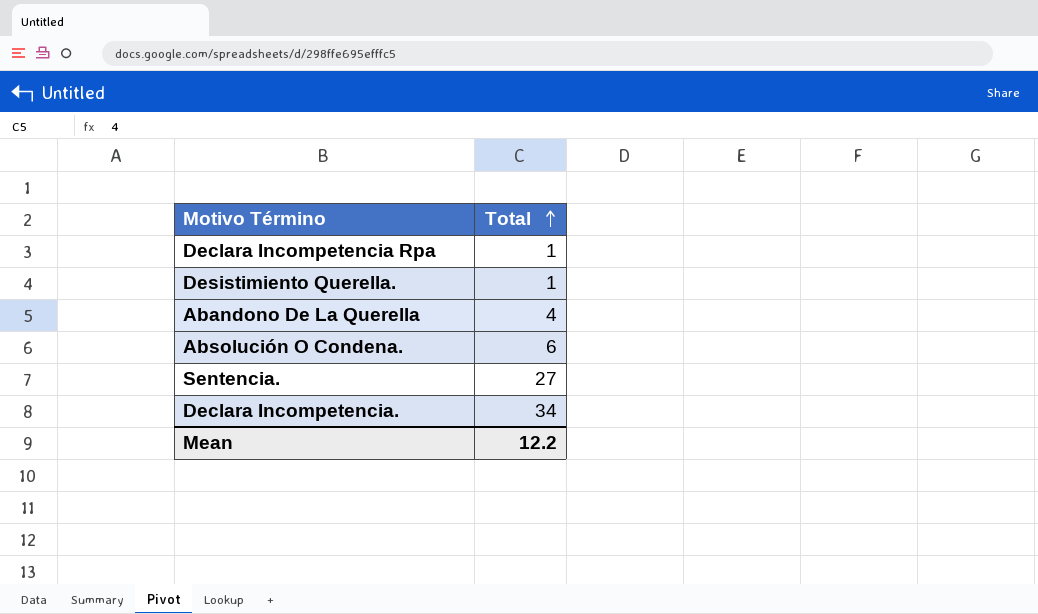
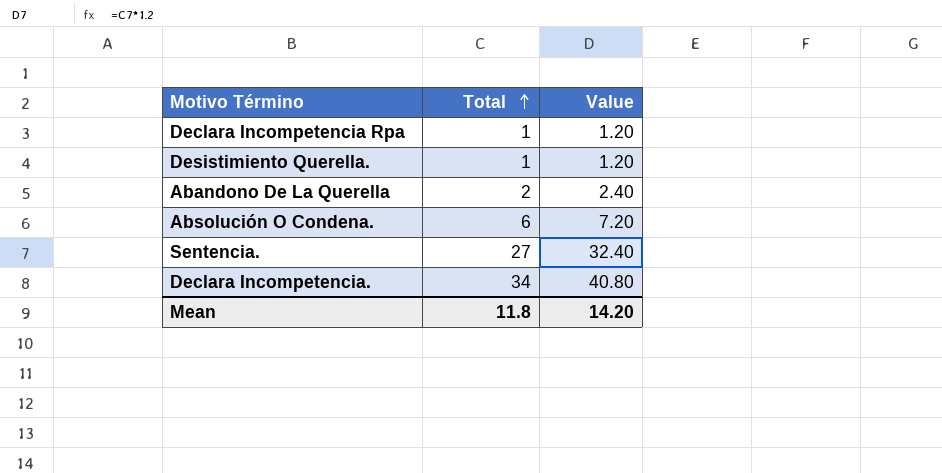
column Value | formula: none -> [Total] * 1.2
Abandono De La Querella | Total: 4 -> 2
Mean | Total: 12.2 -> 11.8

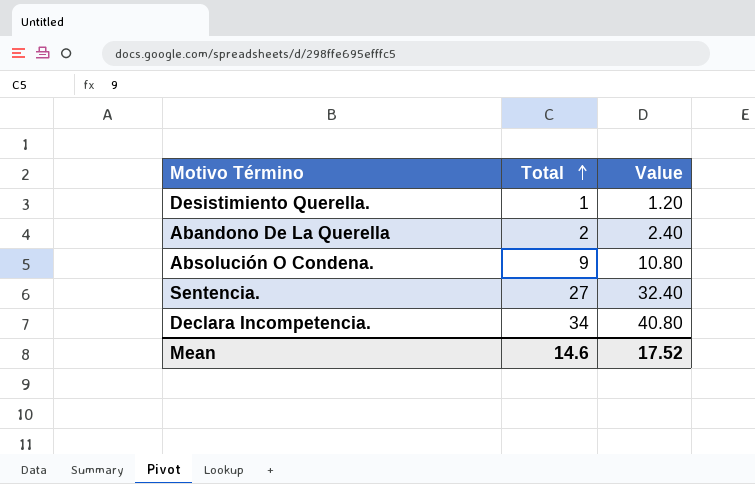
row Declara Incompetencia Rpa: 1 | 1.20 -> none
Absolución O Condena. | Total: 6 -> 9
Absolución O Condena. | Value: 7.20 -> 10.80
Mean | Total: 11.8 -> 14.6
Mean | Value: 14.20 -> 17.52

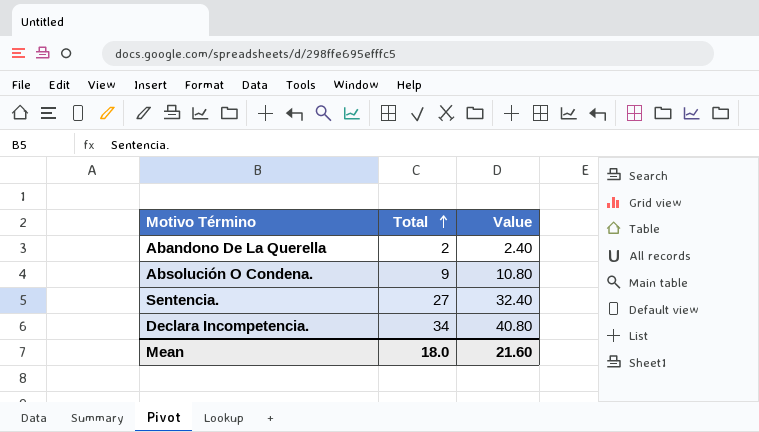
row Desistimiento Querella.: 1 | 1.20 -> none
Mean | Total: 14.6 -> 18.0
Mean | Value: 17.52 -> 21.60

